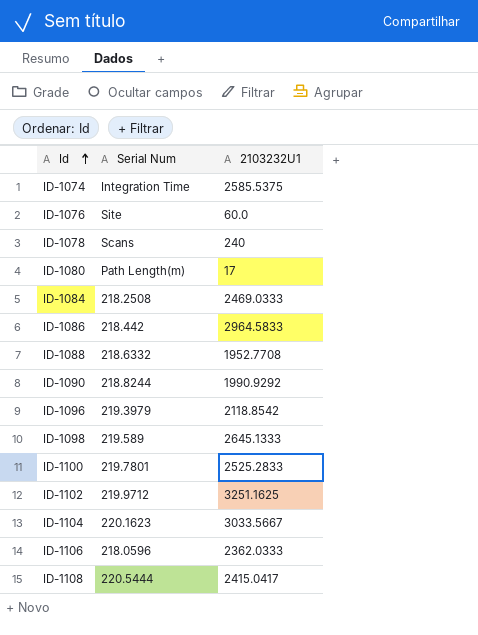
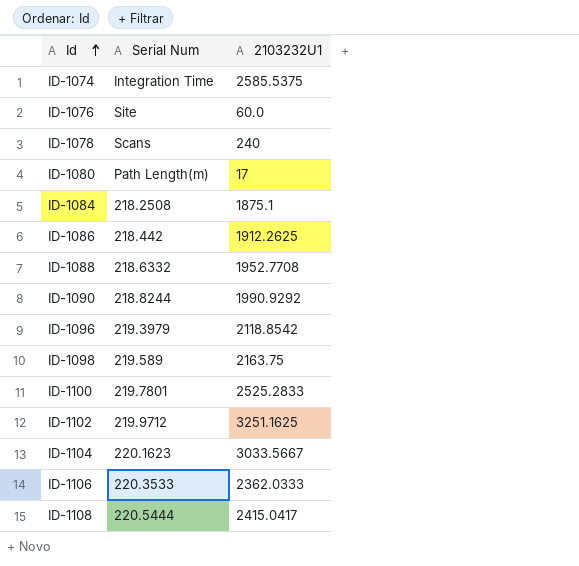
ID-1084 | 2103232U1: 2469.0333 -> 1875.1
ID-1086 | 2103232U1: 2964.5833 -> 1912.2625
ID-1098 | 2103232U1: 2645.1333 -> 2163.75
ID-1106 | Serial Num: 218.0596 -> 220.3533

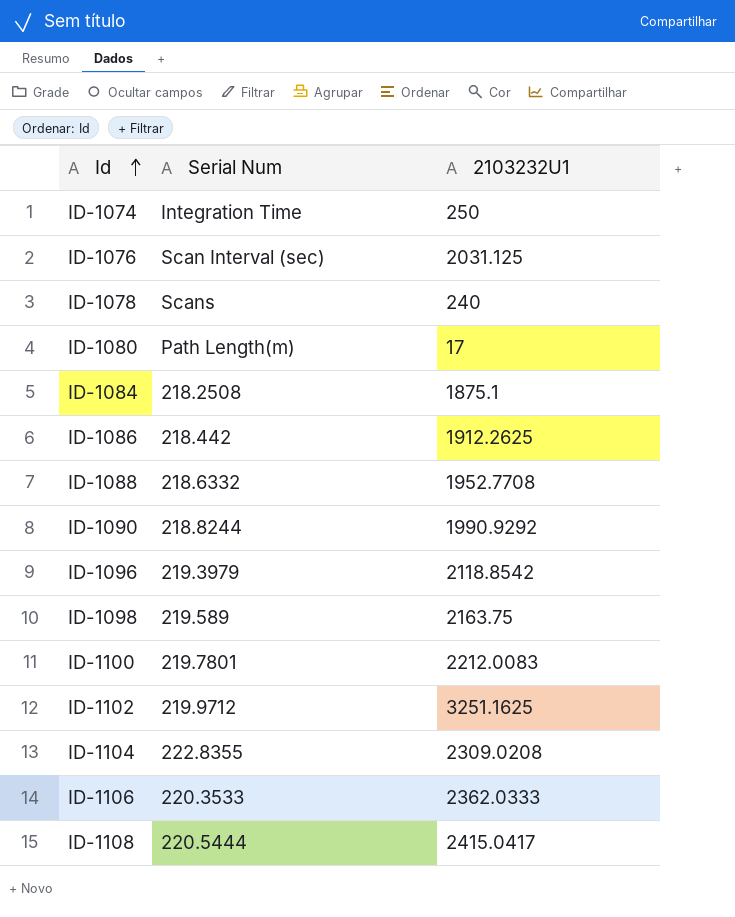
ID-1074 | 2103232U1: 2585.5375 -> 250
ID-1076 | Serial Num: Site -> Scan Interval (sec)
ID-1076 | 2103232U1: 60.0 -> 2031.125
ID-1100 | 2103232U1: 2525.2833 -> 2212.0083
ID-1104 | Serial Num: 220.1623 -> 222.8355
ID-1104 | 2103232U1: 3033.5667 -> 2309.0208

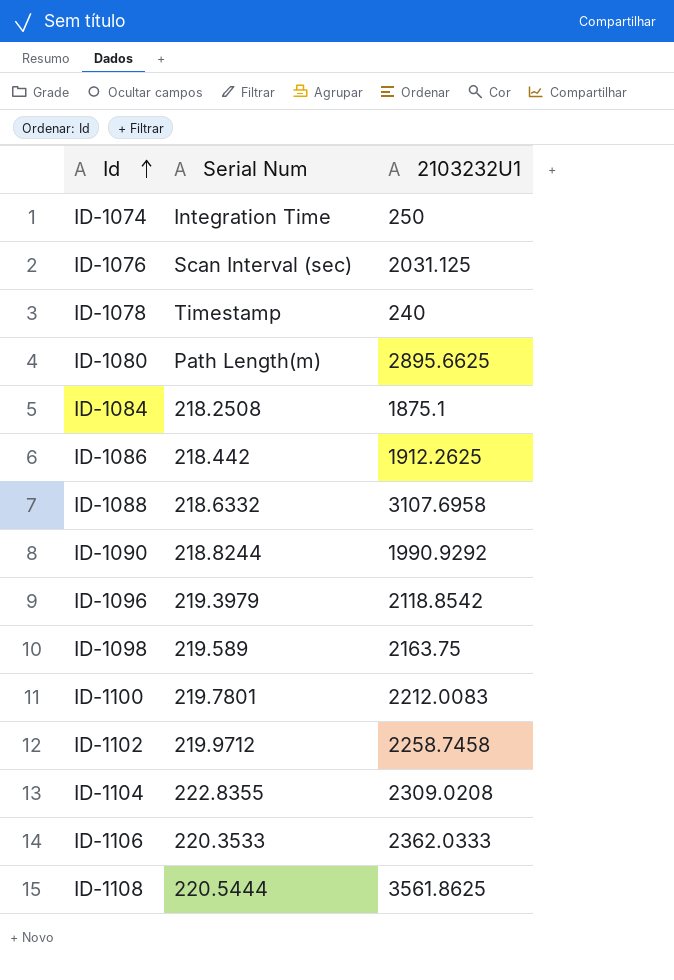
ID-1078 | Serial Num: Scans -> Timestamp
ID-1080 | 2103232U1: 17 -> 2895.6625
ID-1088 | 2103232U1: 1952.7708 -> 3107.6958
ID-1102 | 2103232U1: 3251.1625 -> 2258.7458
ID-1108 | 2103232U1: 2415.0417 -> 3561.8625

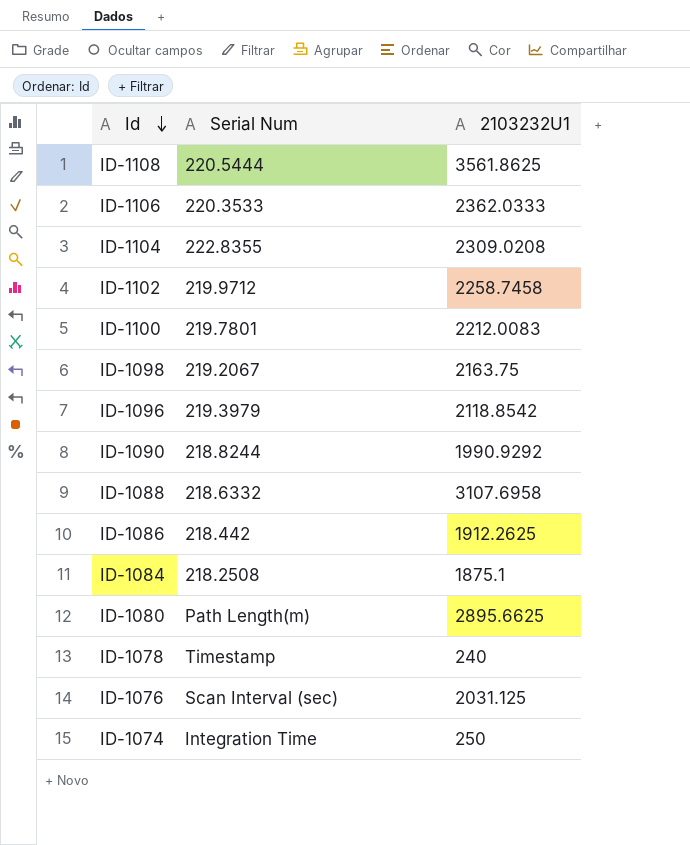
row order: Id ascending -> Id descending
ID-1098 | Serial Num: 219.589 -> 219.2067

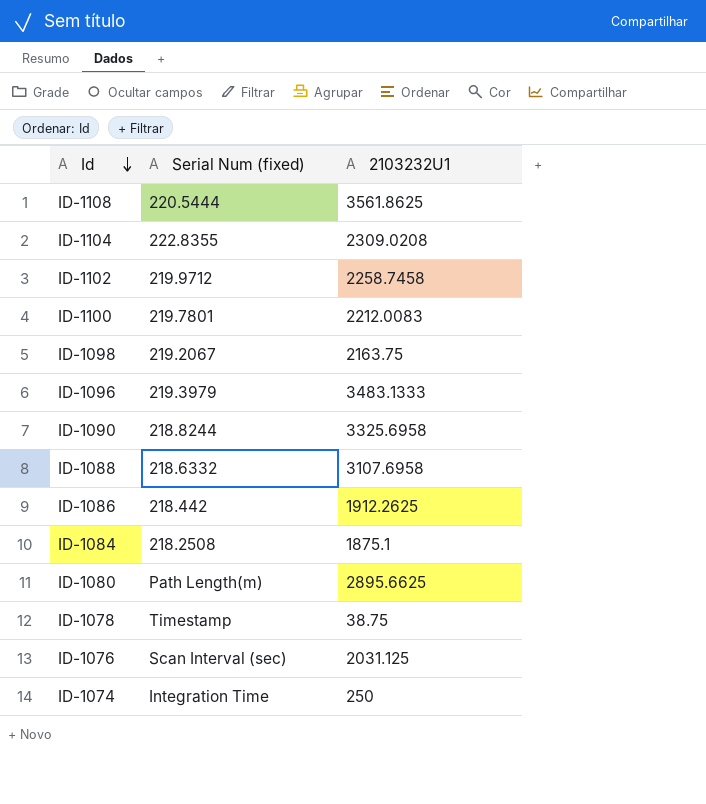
column name: Serial Num -> Serial Num (fixed)
row ID-1106: 220.3533 | 2362.0333 -> none
ID-1096 | 2103232U1: 2118.8542 -> 3483.1333
ID-1090 | 2103232U1: 1990.9292 -> 3325.6958
ID-1078 | 2103232U1: 240 -> 38.75

